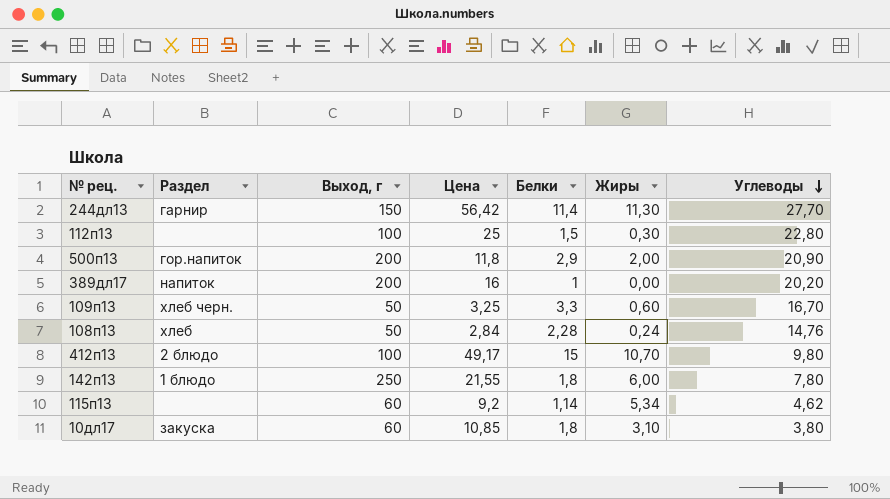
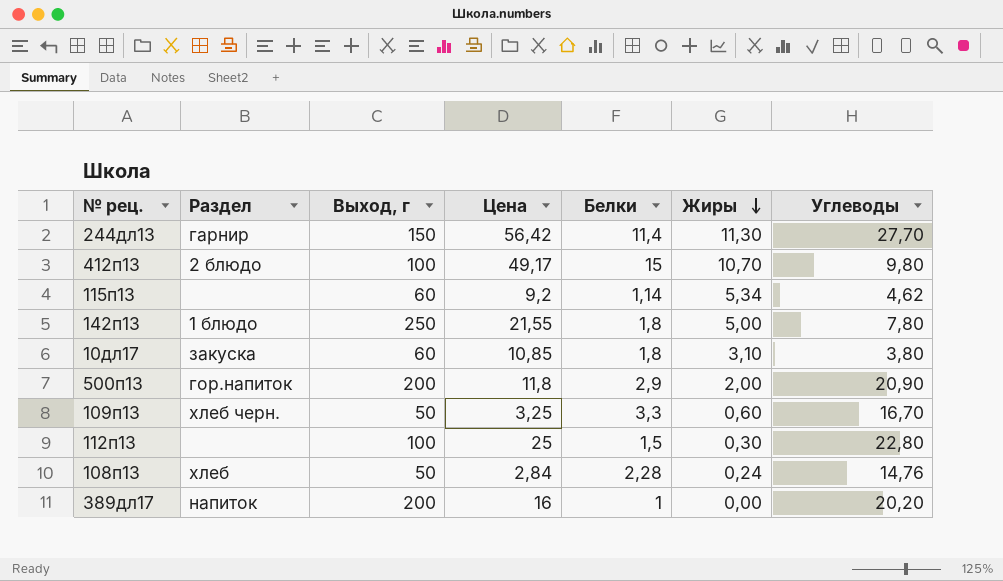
row order: Углеводы descending -> Жиры descending
142п13 | Жиры: 6,00 -> 5,00

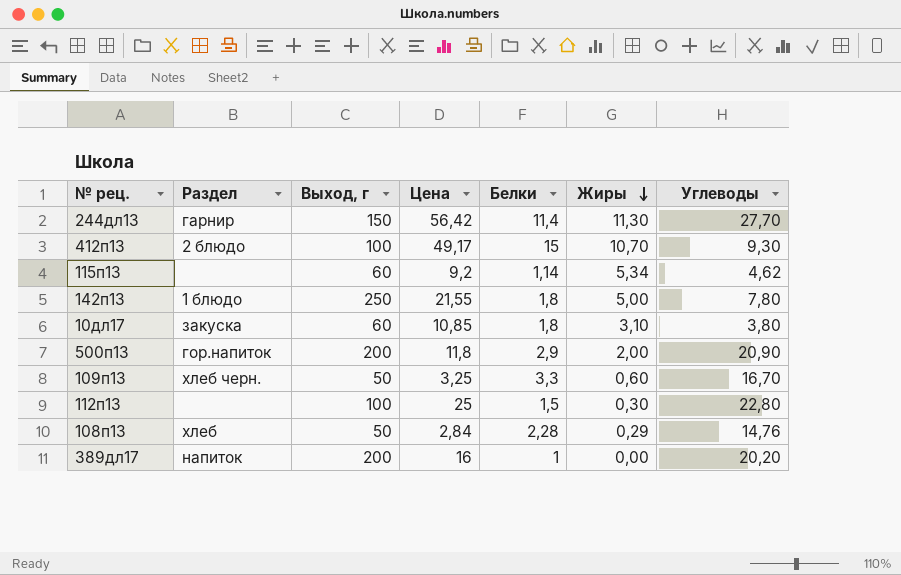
412п13 | Углеводы: 9,80 -> 9,30
108п13 | Жиры: 0,24 -> 0,29

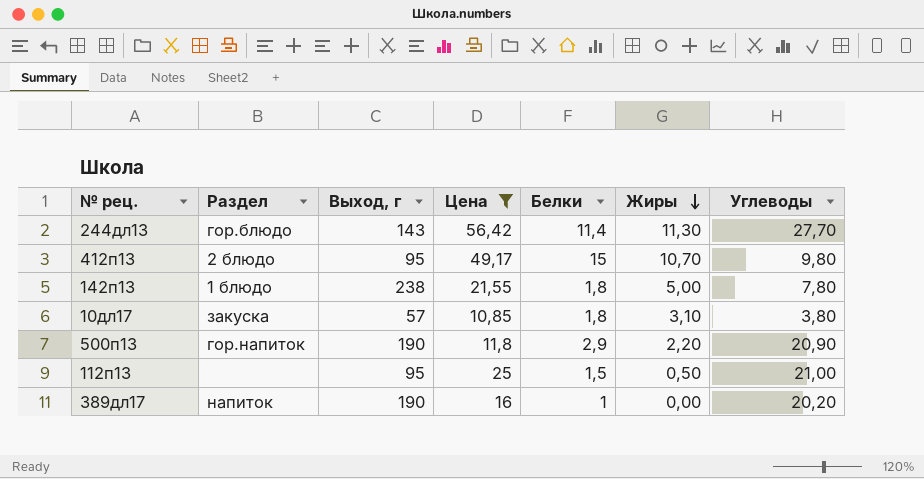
filter: none -> Цена >= 10,85
244дл13 | Раздел: гарнир -> гор.блюдо
244дл13 | Выход, г: 150 -> 143
412п13 | Выход, г: 100 -> 95
412п13 | Углеводы: 9,30 -> 9,80
142п13 | Выход, г: 250 -> 238
10дл17 | Выход, г: 60 -> 57
500п13 | Выход, г: 200 -> 190
500п13 | Жиры: 2,00 -> 2,20
112п13 | Выход, г: 100 -> 95
112п13 | Жиры: 0,30 -> 0,50
112п13 | Углеводы: 22,80 -> 21,00
389дл17 | Выход, г: 200 -> 190

